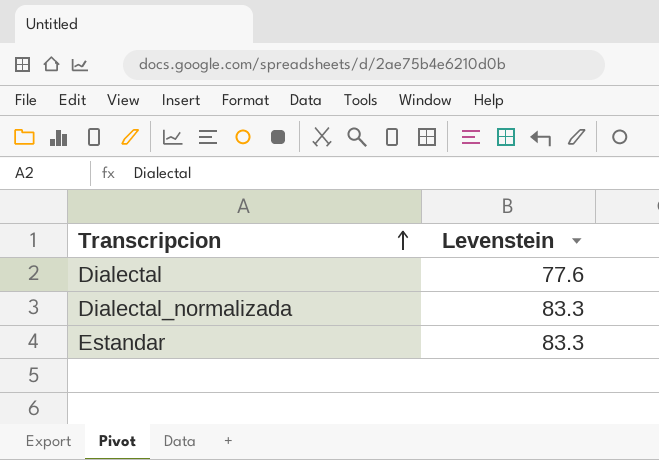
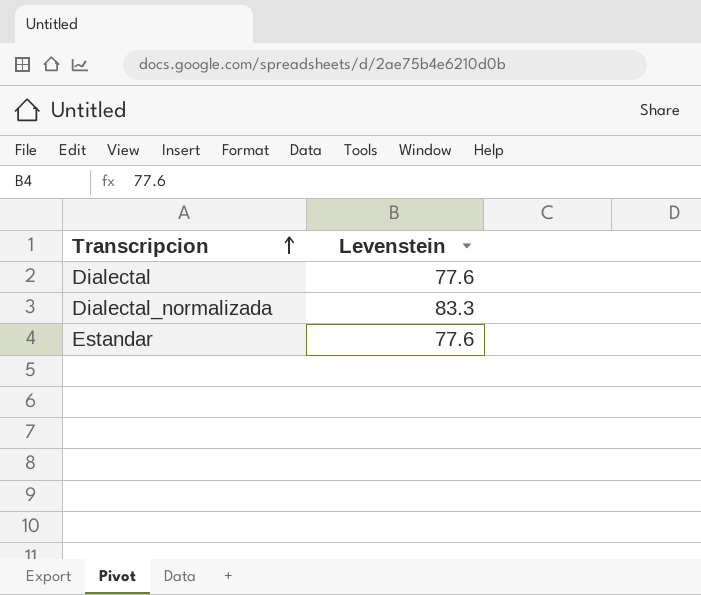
Estandar | Levenstein: 83.3 -> 77.6

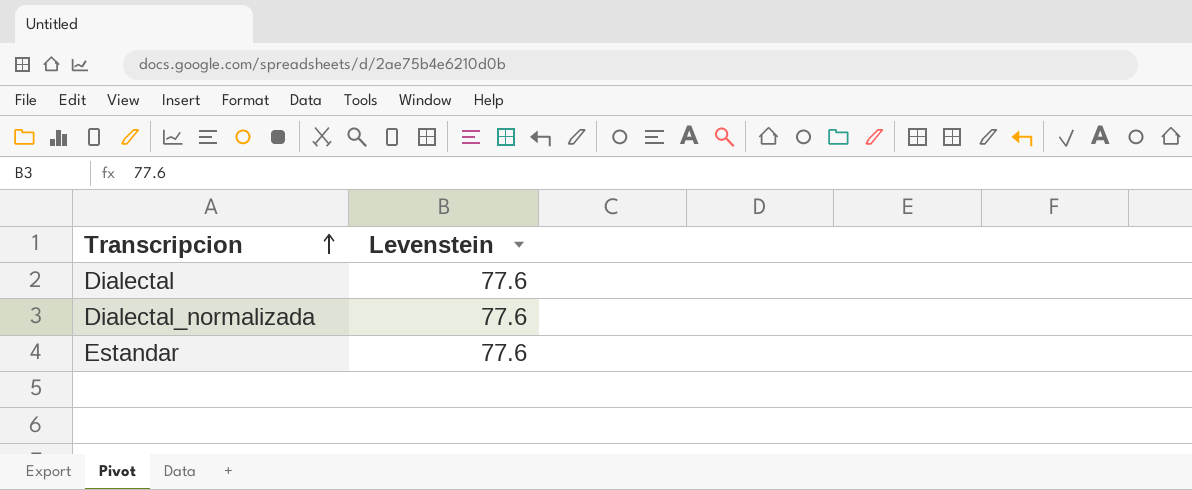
Dialectal_normalizada | Levenstein: 83.3 -> 77.6

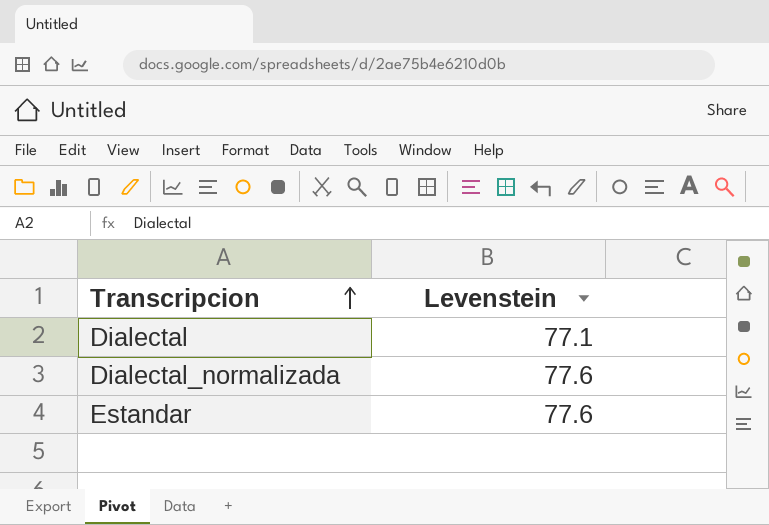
Dialectal | Levenstein: 77.6 -> 77.1

